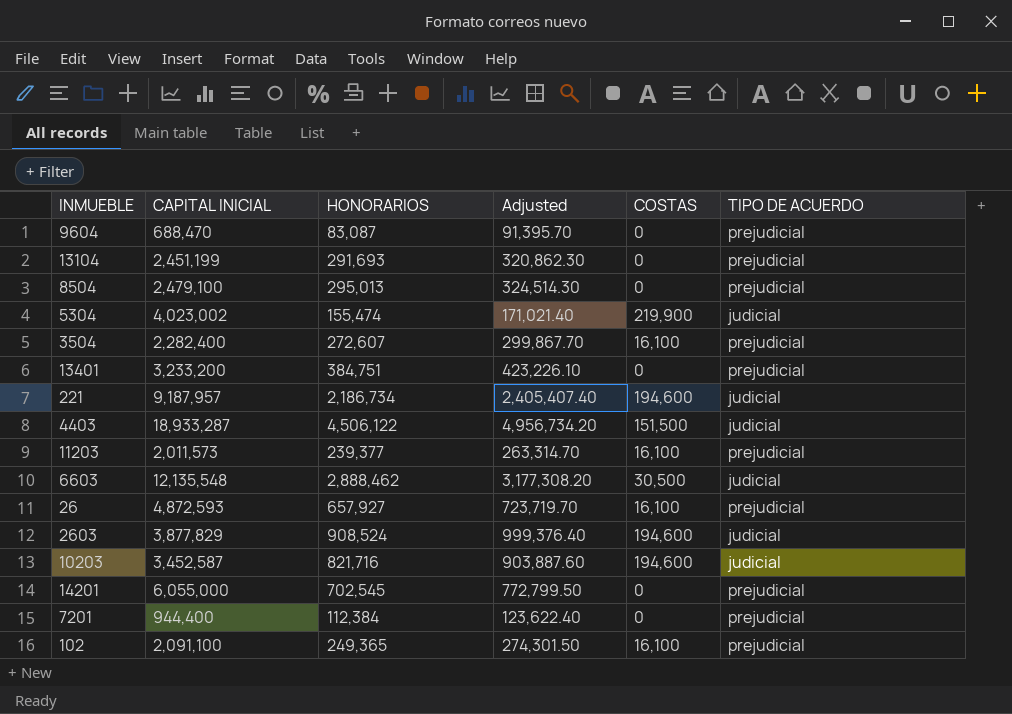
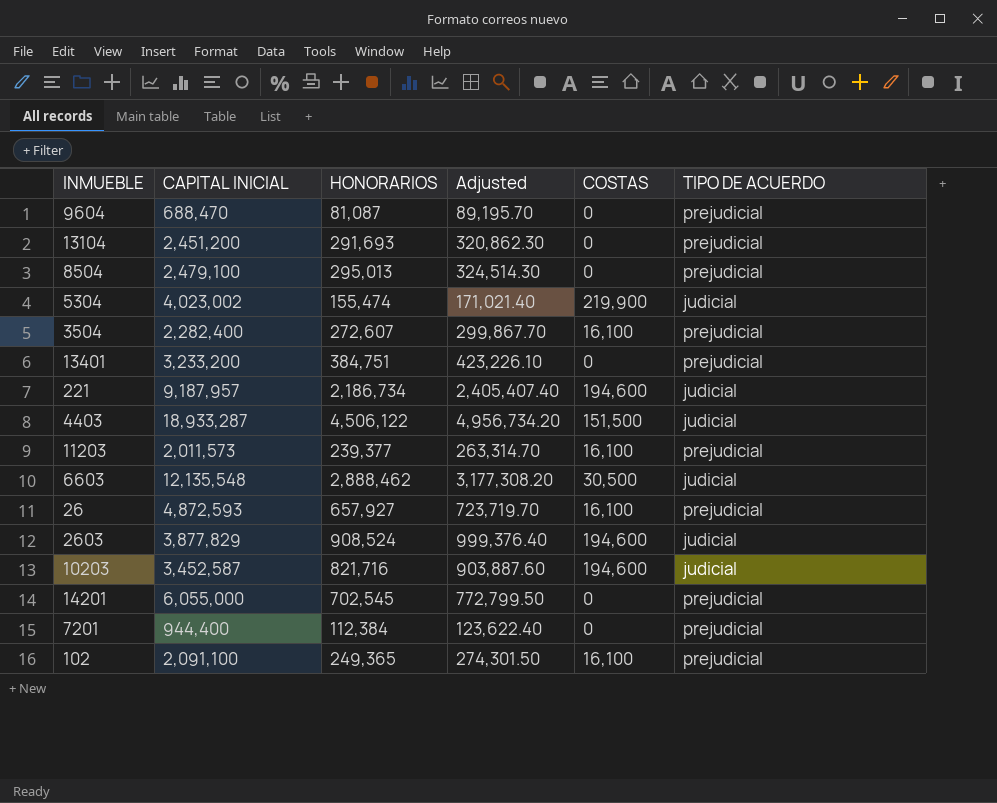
9604 | HONORARIOS: 83,087 -> 81,087
9604 | Adjusted: 91,395.70 -> 89,195.70
13104 | CAPITAL INICIAL: 2,451,199 -> 2,451,200

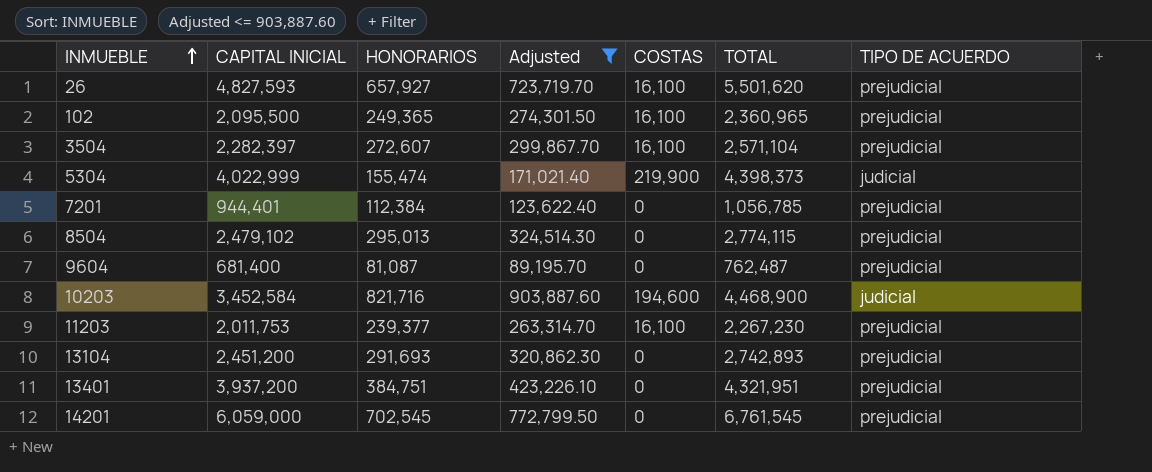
filter: none -> Adjusted <= 903,887.60
row order: none -> INMUEBLE ascending
column TOTAL | formula: none -> [CAPITAL INICIAL] + [HONORARIOS] + [COSTAS]
26 | CAPITAL INICIAL: 4,872,593 -> 4,827,593
102 | CAPITAL INICIAL: 2,091,100 -> 2,095,500
3504 | CAPITAL INICIAL: 2,282,400 -> 2,282,397
5304 | CAPITAL INICIAL: 4,023,002 -> 4,022,999
7201 | CAPITAL INICIAL: 944,400 -> 944,401
8504 | CAPITAL INICIAL: 2,479,100 -> 2,479,102
9604 | CAPITAL INICIAL: 688,470 -> 681,400
10203 | CAPITAL INICIAL: 3,452,587 -> 3,452,584
11203 | CAPITAL INICIAL: 2,011,573 -> 2,011,753
13401 | CAPITAL INICIAL: 3,233,200 -> 3,937,200
14201 | CAPITAL INICIAL: 6,055,000 -> 6,059,000

